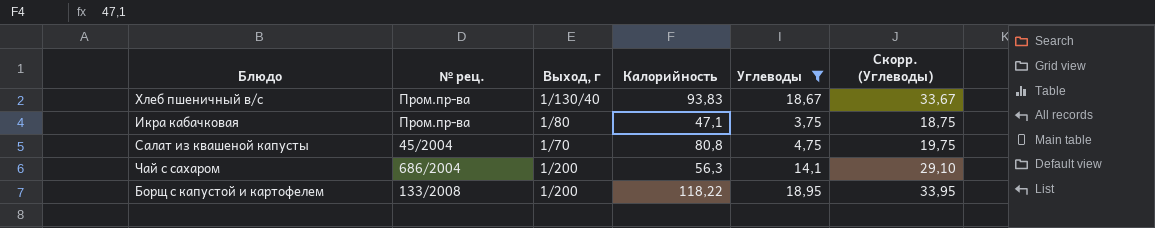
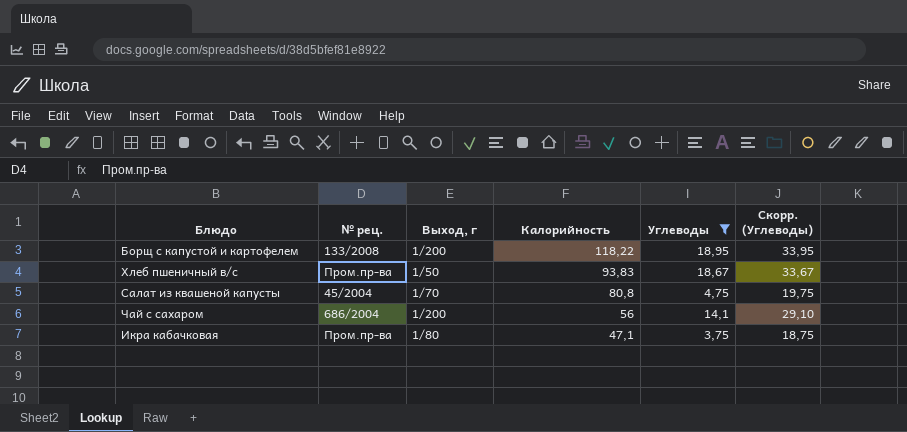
row order: none -> Калорийность descending
Хлеб пшеничный в/с | Выход, г: 1/130/40 -> 1/50
Чай с сахаром | Калорийность: 56,3 -> 56

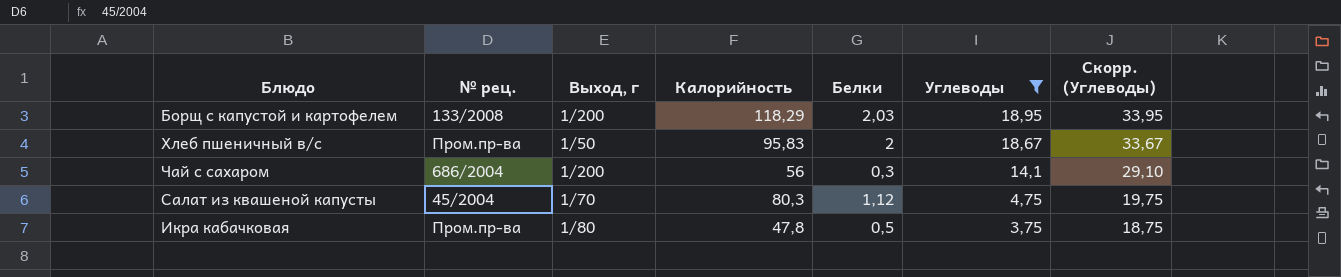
row order: Калорийность descending -> Углеводы descending
column Белки | position: none -> 5
Борщ с капустой и картофелем | Калорийность: 118,22 -> 118,29
Хлеб пшеничный в/с | Калорийность: 93,83 -> 95,83
Салат из квашеной капусты | Калорийность: 80,8 -> 80,3
Икра кабачковая | Калорийность: 47,1 -> 47,8

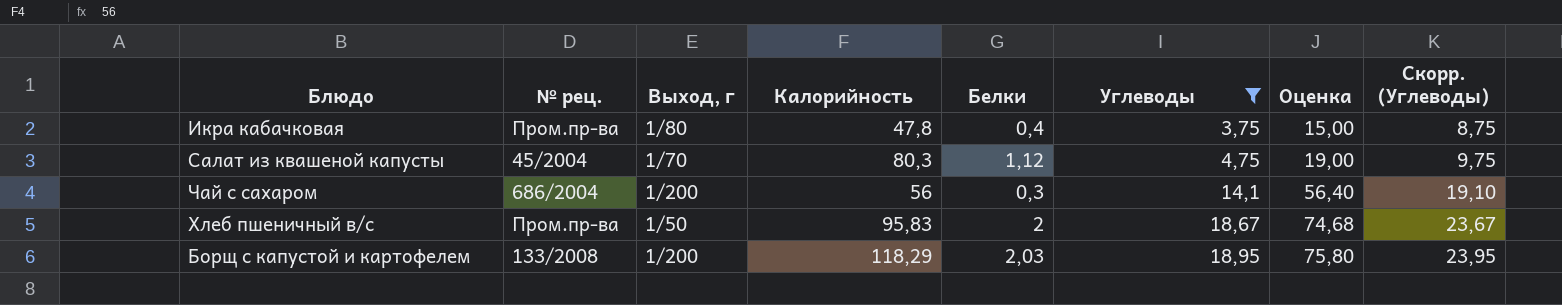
row order: Углеводы descending -> Углеводы ascending
column Оценка | formula: none -> [Углеводы] * 4
column Скорр. (Углеводы) | formula: [Углеводы] + 15 -> [Углеводы] + 5
Икра кабачковая | Белки: 0,5 -> 0,4

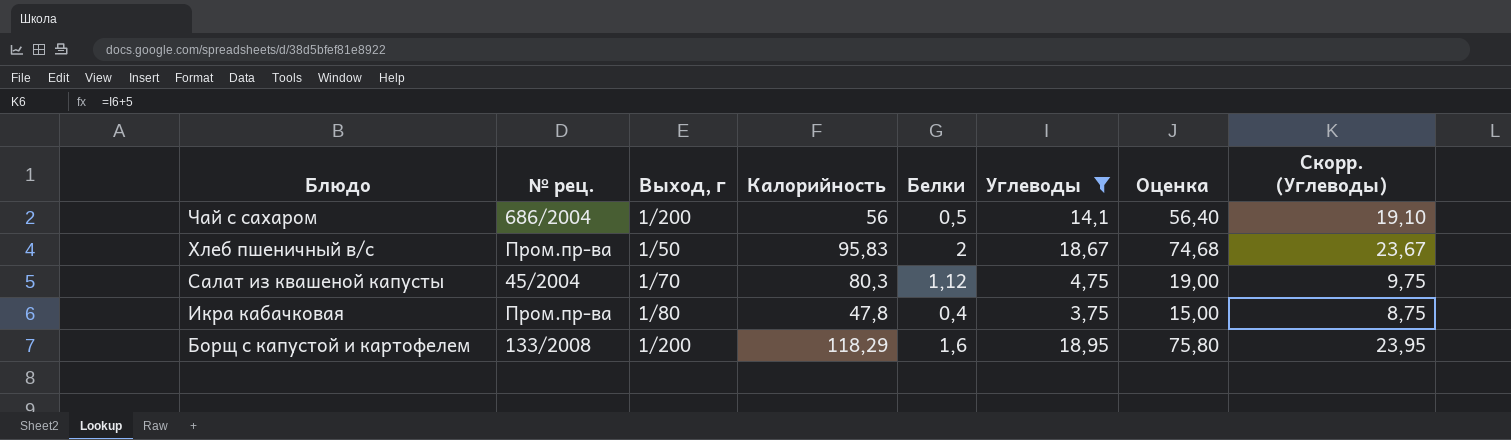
row order: Углеводы ascending -> Блюдо descending
Чай с сахаром | Белки: 0,3 -> 0,5
Борщ с капустой и картофелем | Белки: 2,03 -> 1,6

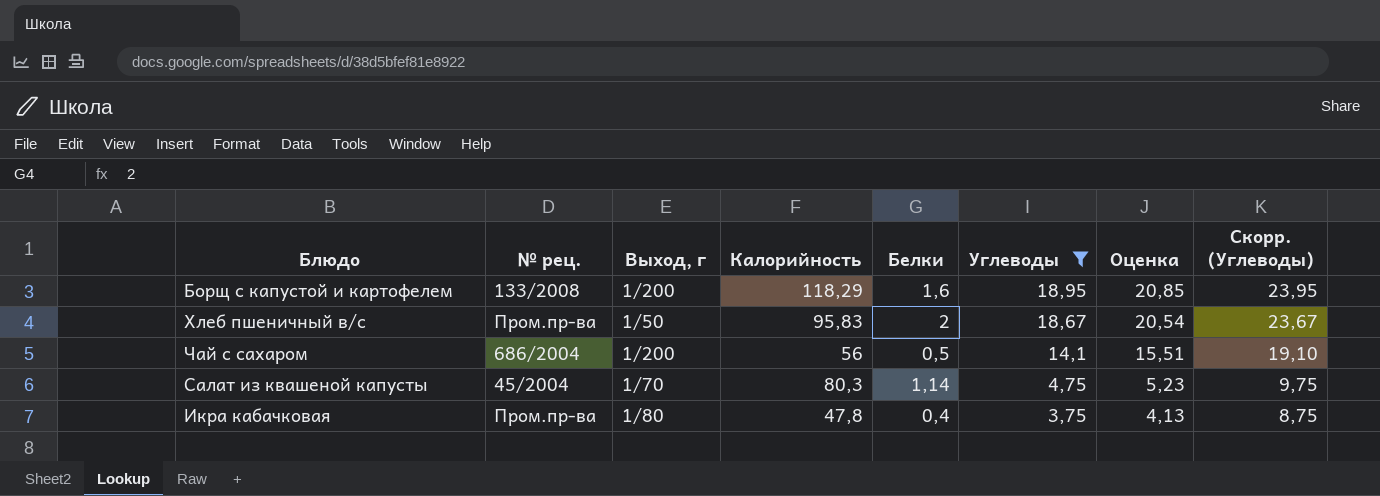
row order: Блюдо descending -> Углеводы descending
column Оценка | formula: [Углеводы] * 4 -> [Углеводы] * 1,1
Салат из квашеной капусты | Белки: 1,12 -> 1,14

